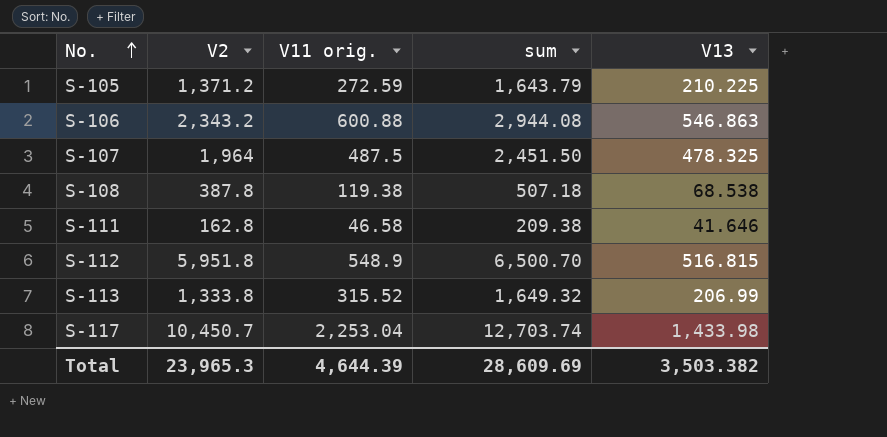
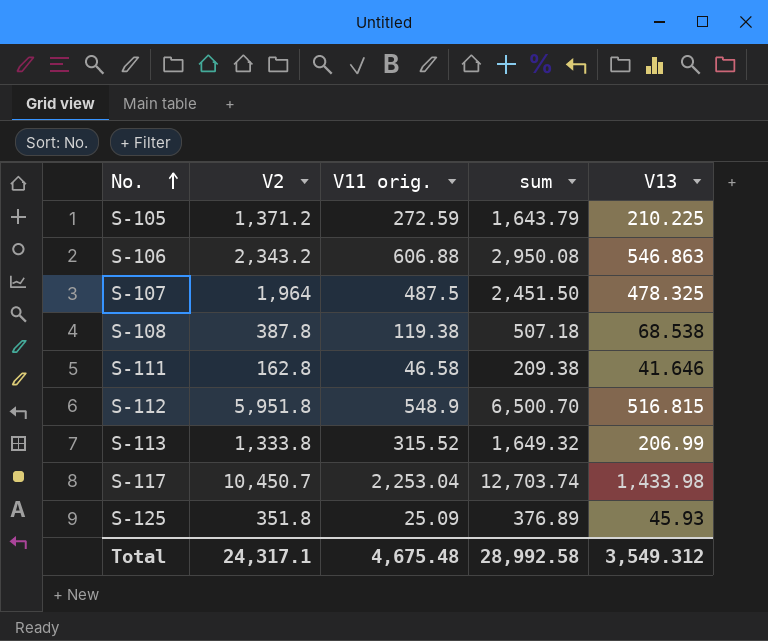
S-106 | V11 orig.: 600.88 -> 606.88
S-106 | sum: 2,944.08 -> 2,950.08
row S-125: none -> 351.8 | 25.09 | 376.89 | 45.93
Total | V2: 23,965.3 -> 24,317.1
Total | V11 orig.: 4,644.39 -> 4,675.48
Total | sum: 28,609.69 -> 28,992.58
Total | V13: 3,503.382 -> 3,549.312

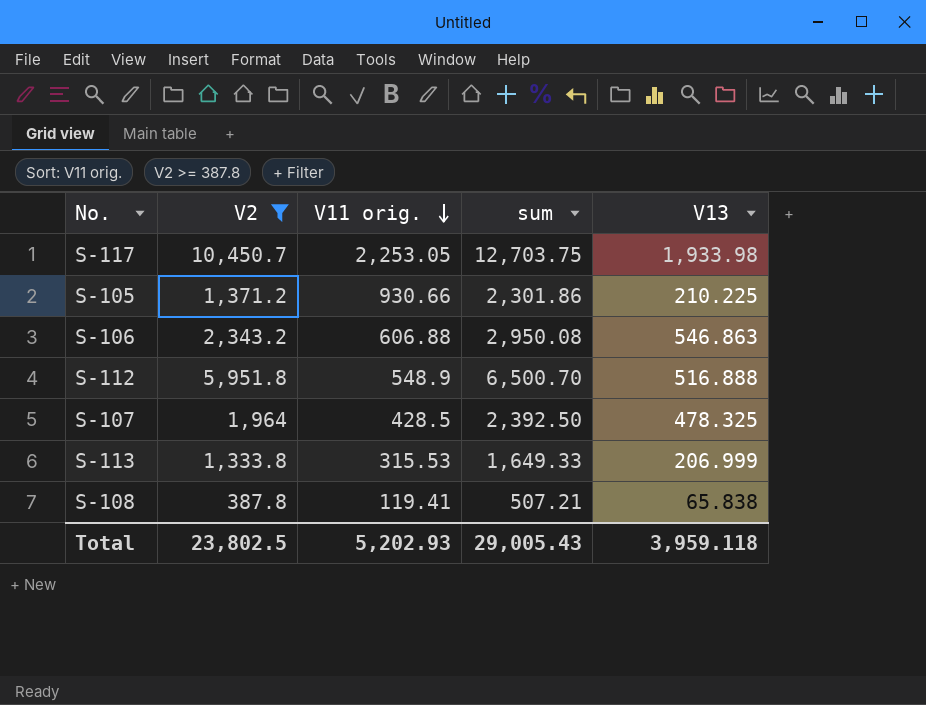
filter: none -> V2 >= 387.8
row order: No. ascending -> V11 orig. descending
S-117 | V11 orig.: 2,253.04 -> 2,253.05
S-117 | sum: 12,703.74 -> 12,703.75
S-117 | V13: 1,433.98 -> 1,933.98
S-105 | V11 orig.: 272.59 -> 930.66
S-105 | sum: 1,643.79 -> 2,301.86
S-112 | V13: 516.815 -> 516.888
S-107 | V11 orig.: 487.5 -> 428.5
S-107 | sum: 2,451.50 -> 2,392.50
S-113 | V11 orig.: 315.52 -> 315.53
S-113 | sum: 1,649.32 -> 1,649.33
S-113 | V13: 206.99 -> 206.999
S-108 | V11 orig.: 119.38 -> 119.41
S-108 | sum: 507.18 -> 507.21
S-108 | V13: 68.538 -> 65.838
Total | V2: 24,317.1 -> 23,802.5
Total | V11 orig.: 4,675.48 -> 5,202.93
Total | sum: 28,992.58 -> 29,005.43
Total | V13: 3,549.312 -> 3,959.118

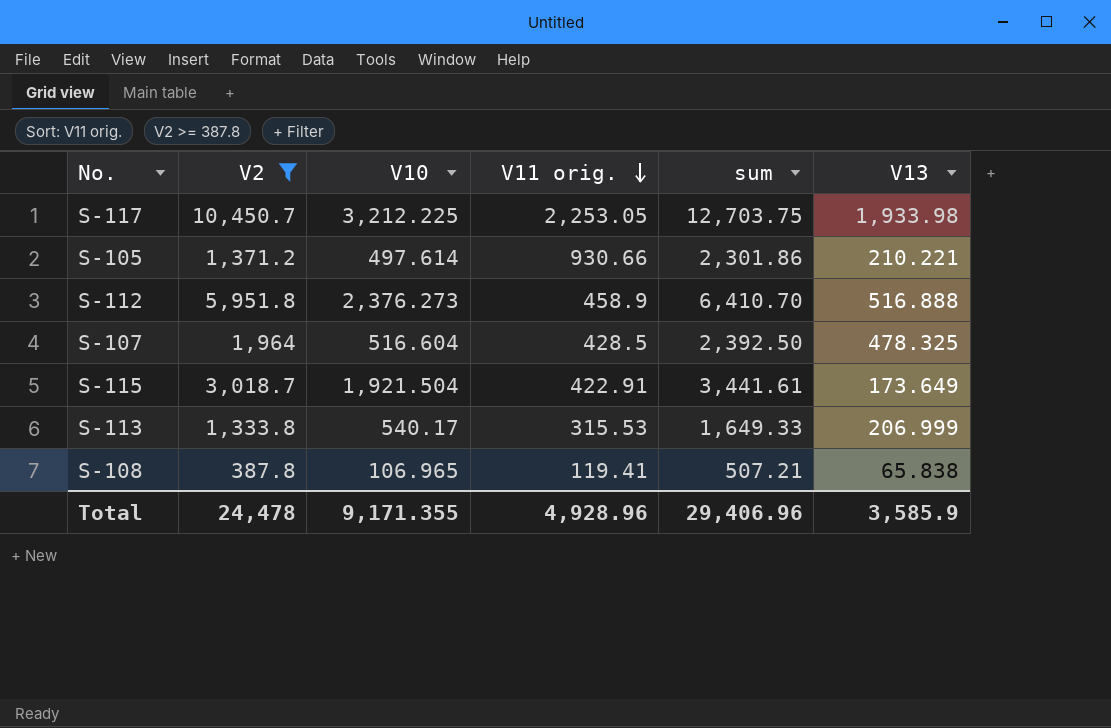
column V10 | position: none -> 3
row S-106: 2,343.2 | 606.88 | 2,950.08 | 546.863 -> none
S-105 | V13: 210.225 -> 210.221
S-112 | V11 orig.: 548.9 -> 458.9
S-112 | sum: 6,500.70 -> 6,410.70
row S-115: none -> 3,018.7 | 1,921.504 | 422.91 | 3,441.61 | 173.649
Total | V2: 23,802.5 -> 24,478
Total | V11 orig.: 5,202.93 -> 4,928.96
Total | sum: 29,005.43 -> 29,406.96
Total | V13: 3,959.118 -> 3,585.9

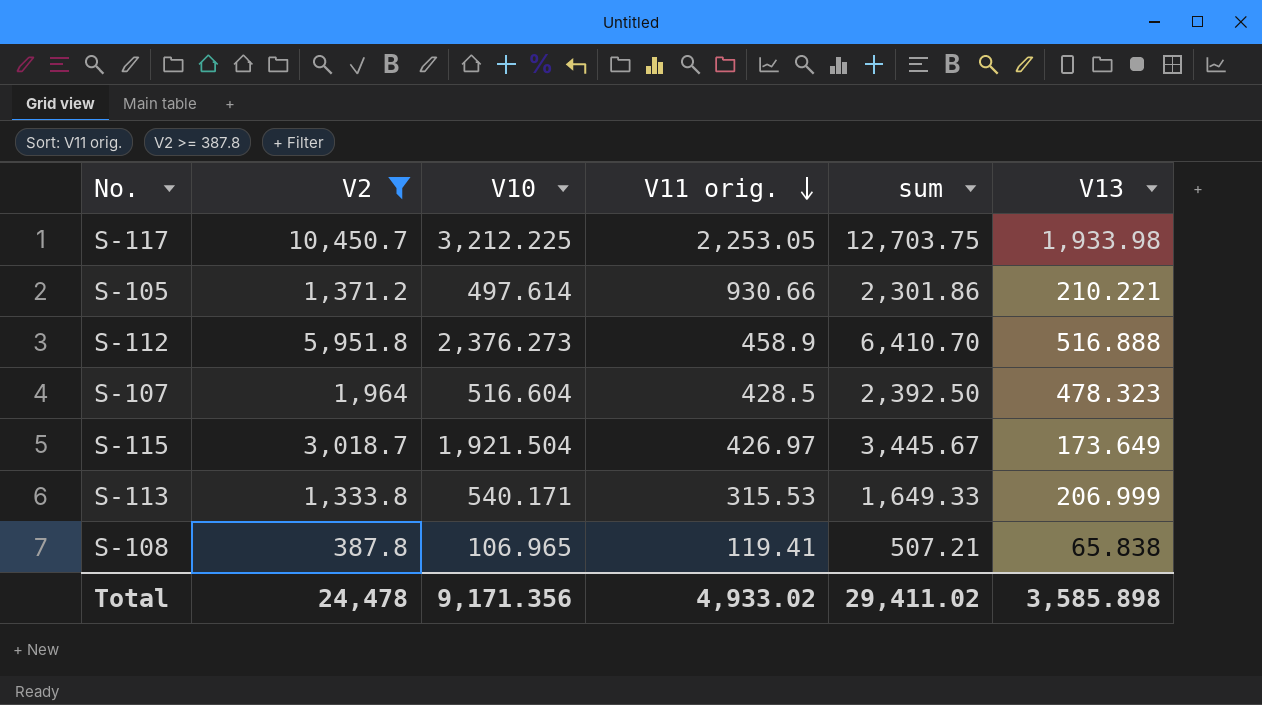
S-107 | V13: 478.325 -> 478.323
S-115 | V11 orig.: 422.91 -> 426.97
S-115 | sum: 3,441.61 -> 3,445.67
S-113 | V10: 540.17 -> 540.171
Total | V10: 9,171.355 -> 9,171.356
Total | V11 orig.: 4,928.96 -> 4,933.02
Total | sum: 29,406.96 -> 29,411.02
Total | V13: 3,585.9 -> 3,585.898

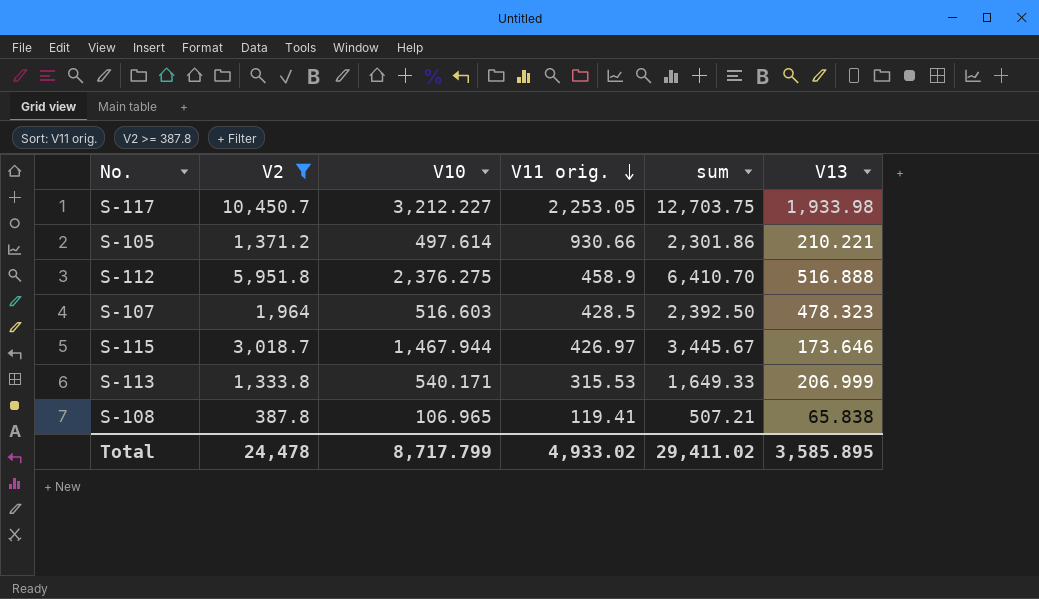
S-117 | V10: 3,212.225 -> 3,212.227
S-112 | V10: 2,376.273 -> 2,376.275
S-107 | V10: 516.604 -> 516.603
S-115 | V10: 1,921.504 -> 1,467.944
S-115 | V13: 173.649 -> 173.646
Total | V10: 9,171.356 -> 8,717.799
Total | V13: 3,585.898 -> 3,585.895

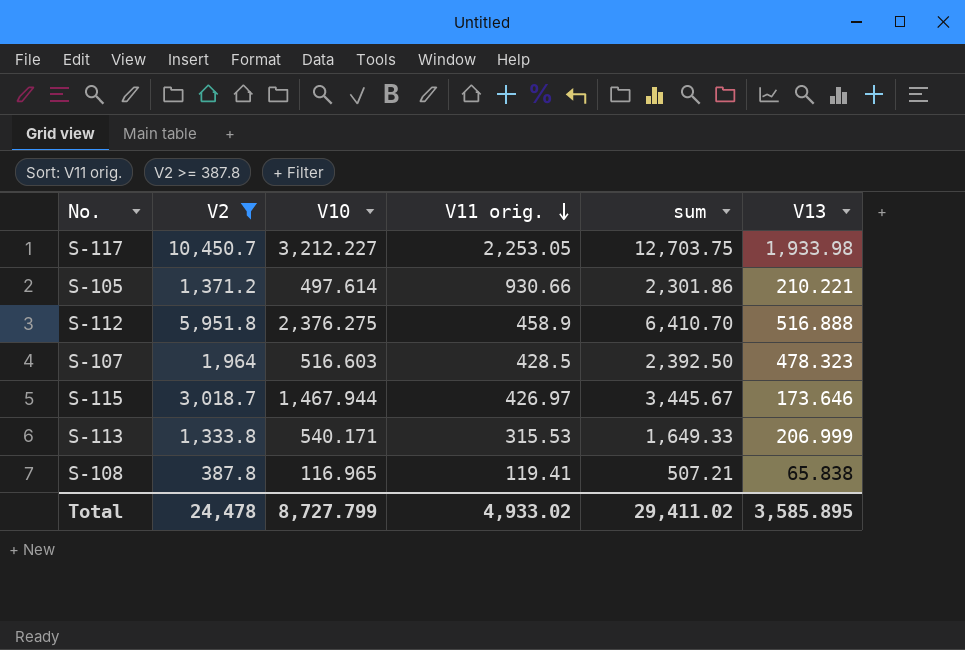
S-108 | V10: 106.965 -> 116.965
Total | V10: 8,717.799 -> 8,727.799

